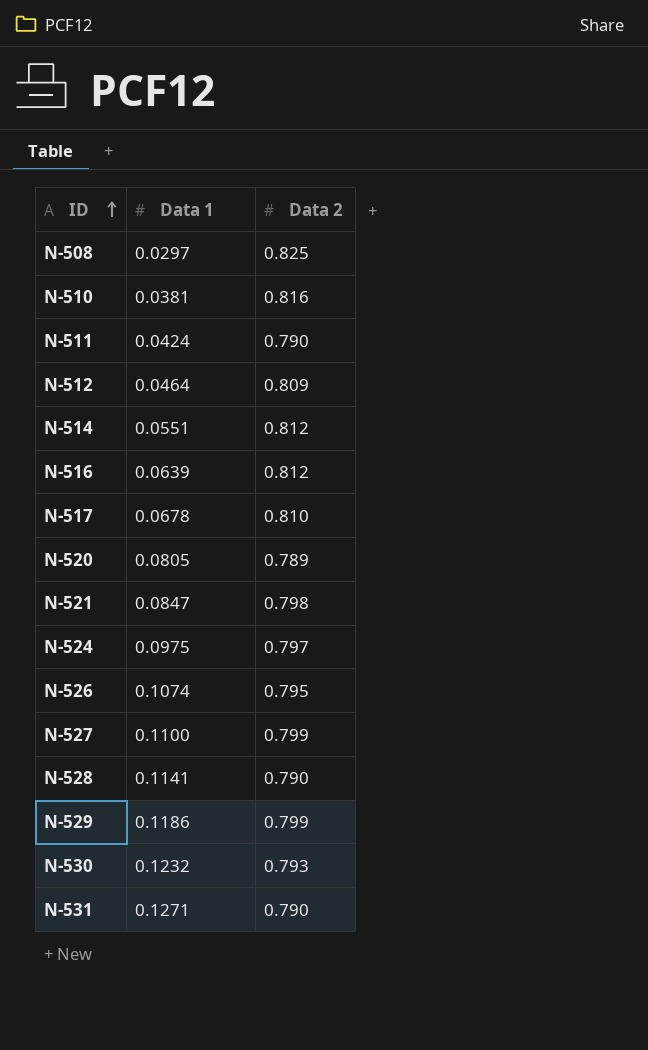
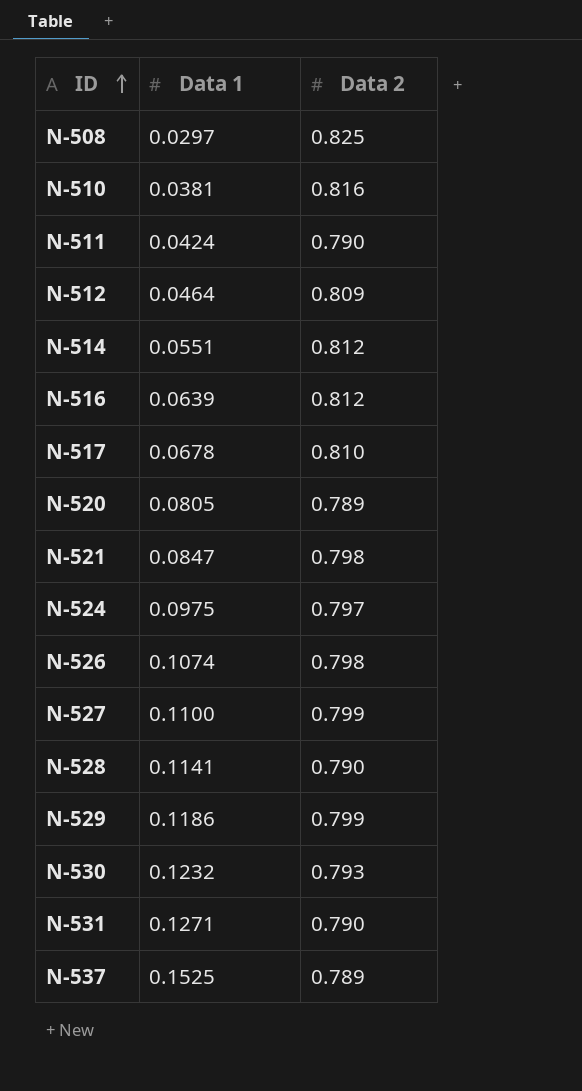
N-526 | Data 2: 0.795 -> 0.798
row N-537: none -> 0.1525 | 0.789

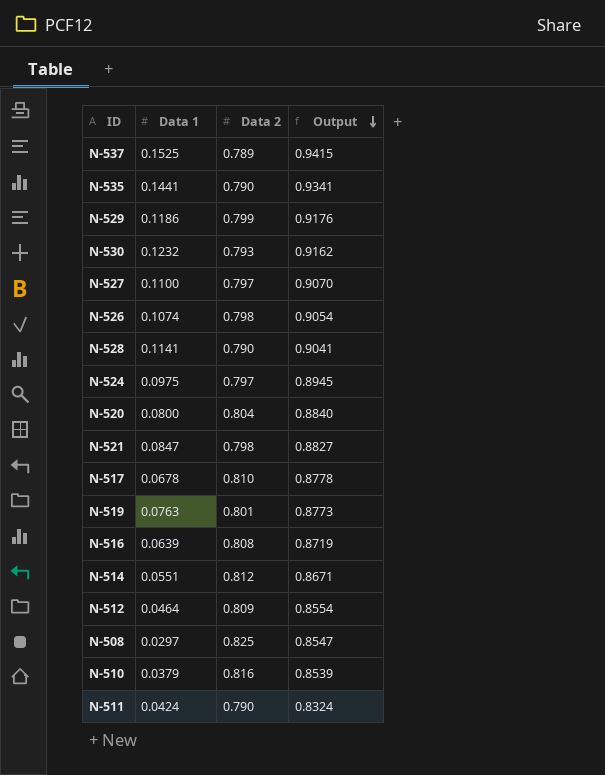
row order: ID ascending -> Output descending
column Output | formula: none -> [Data 1] + [Data 2]
row N-531: 0.1271 | 0.790 -> none
row N-535: none -> 0.1441 | 0.790 | 0.9341
N-527 | Data 2: 0.799 -> 0.797
N-520 | Data 1: 0.0805 -> 0.0800
N-520 | Data 2: 0.789 -> 0.804
row N-519: none -> 0.0763 | 0.801 | 0.8773
N-516 | Data 2: 0.812 -> 0.808
N-510 | Data 1: 0.0381 -> 0.0379

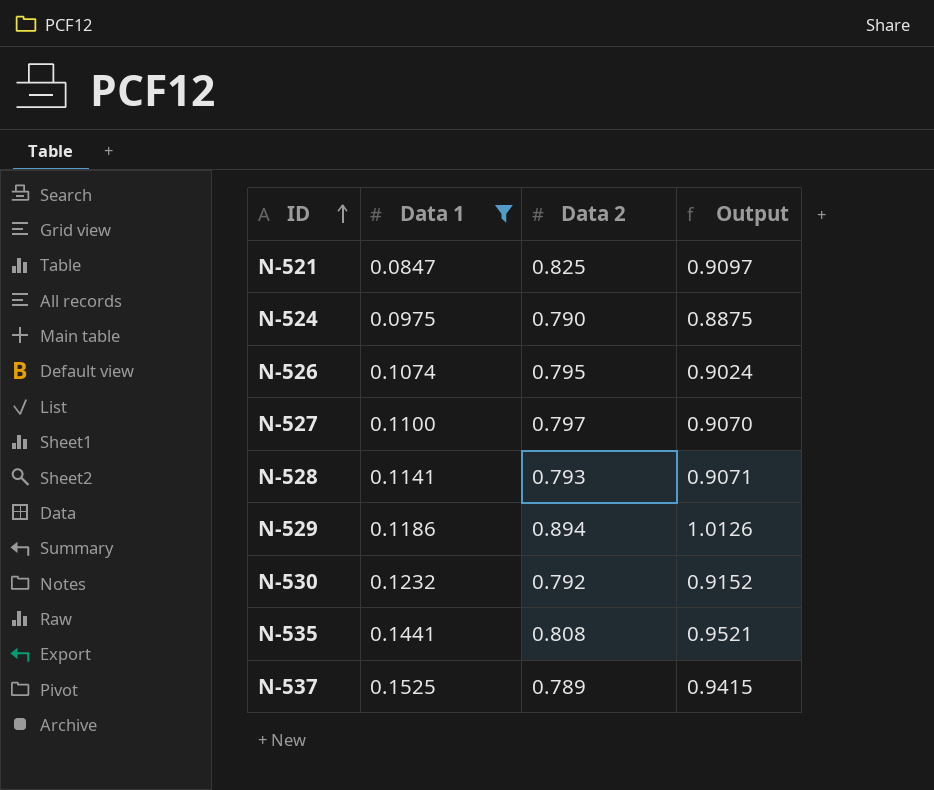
filter: none -> Data 1 >= 0.0847
row order: Output descending -> ID ascending
N-521 | Data 2: 0.798 -> 0.825
N-521 | Output: 0.8827 -> 0.9097
N-524 | Data 2: 0.797 -> 0.790
N-524 | Output: 0.8945 -> 0.8875
N-526 | Data 2: 0.798 -> 0.795
N-526 | Output: 0.9054 -> 0.9024
N-528 | Data 2: 0.790 -> 0.793
N-528 | Output: 0.9041 -> 0.9071
N-529 | Data 2: 0.799 -> 0.894
N-529 | Output: 0.9176 -> 1.0126
N-530 | Data 2: 0.793 -> 0.792
N-530 | Output: 0.9162 -> 0.9152
N-535 | Data 2: 0.790 -> 0.808
N-535 | Output: 0.9341 -> 0.9521

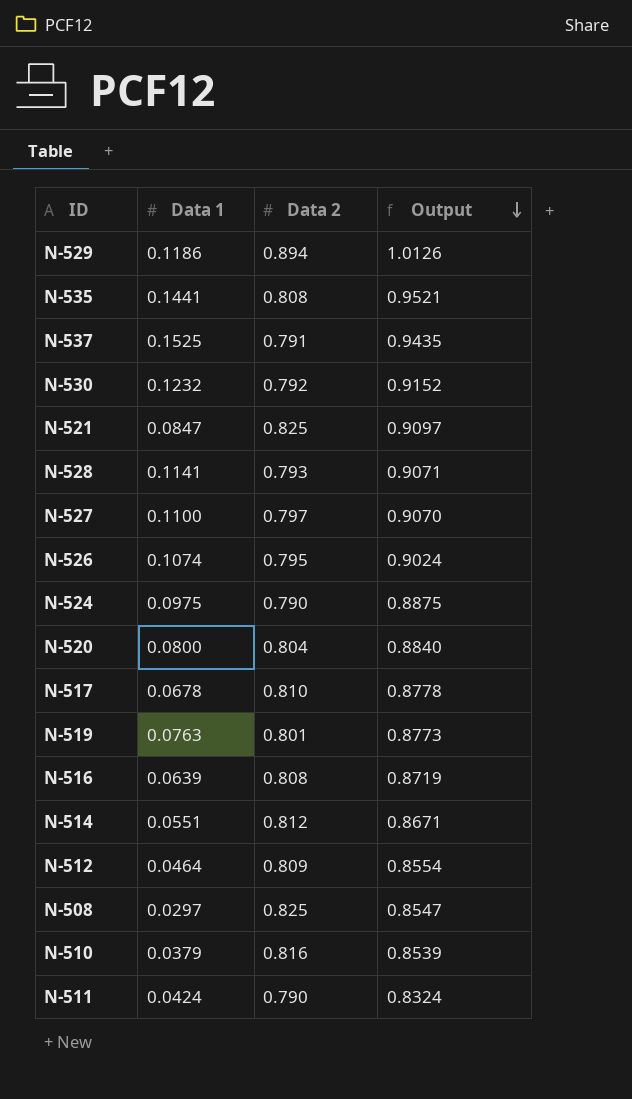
filter: Data 1 >= 0.0847 -> none
row order: ID ascending -> Output descending
N-537 | Data 2: 0.789 -> 0.791
N-537 | Output: 0.9415 -> 0.9435

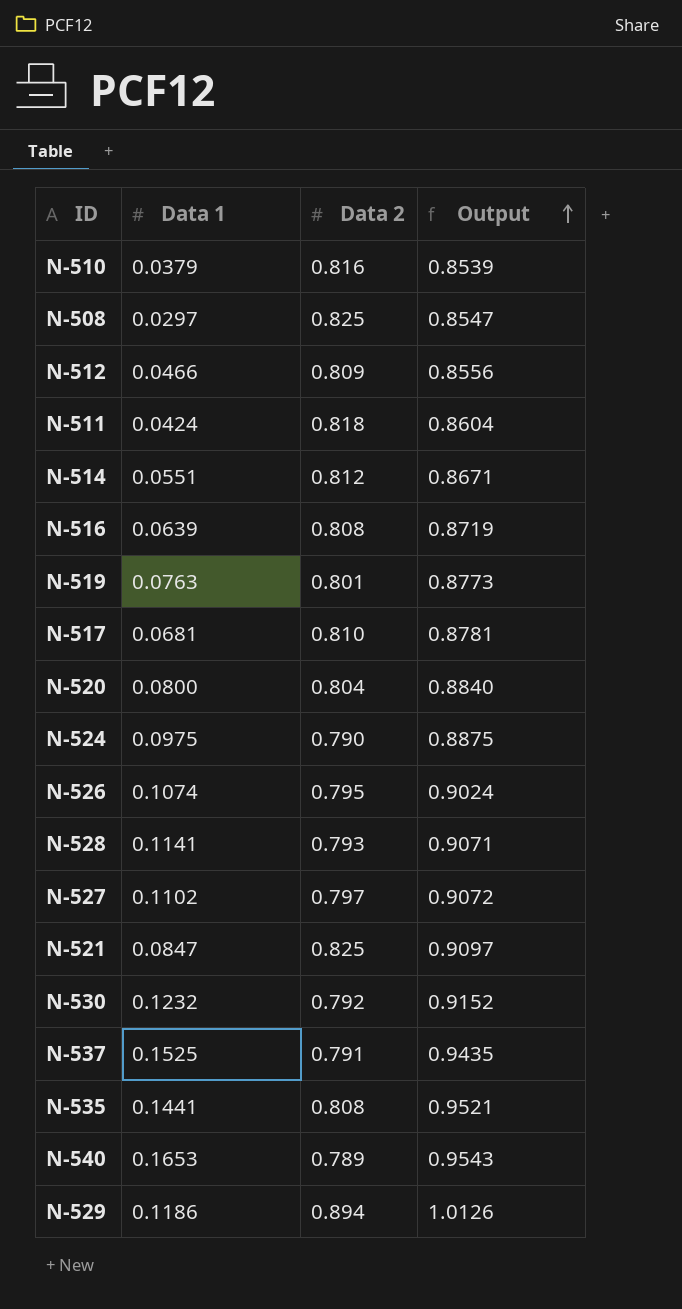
row order: Output descending -> Output ascending
N-512 | Data 1: 0.0464 -> 0.0466
N-512 | Output: 0.8554 -> 0.8556
N-511 | Data 2: 0.790 -> 0.818
N-511 | Output: 0.8324 -> 0.8604
N-517 | Data 1: 0.0678 -> 0.0681
N-517 | Output: 0.8778 -> 0.8781
N-527 | Data 1: 0.1100 -> 0.1102
N-527 | Output: 0.9070 -> 0.9072
row N-540: none -> 0.1653 | 0.789 | 0.9543

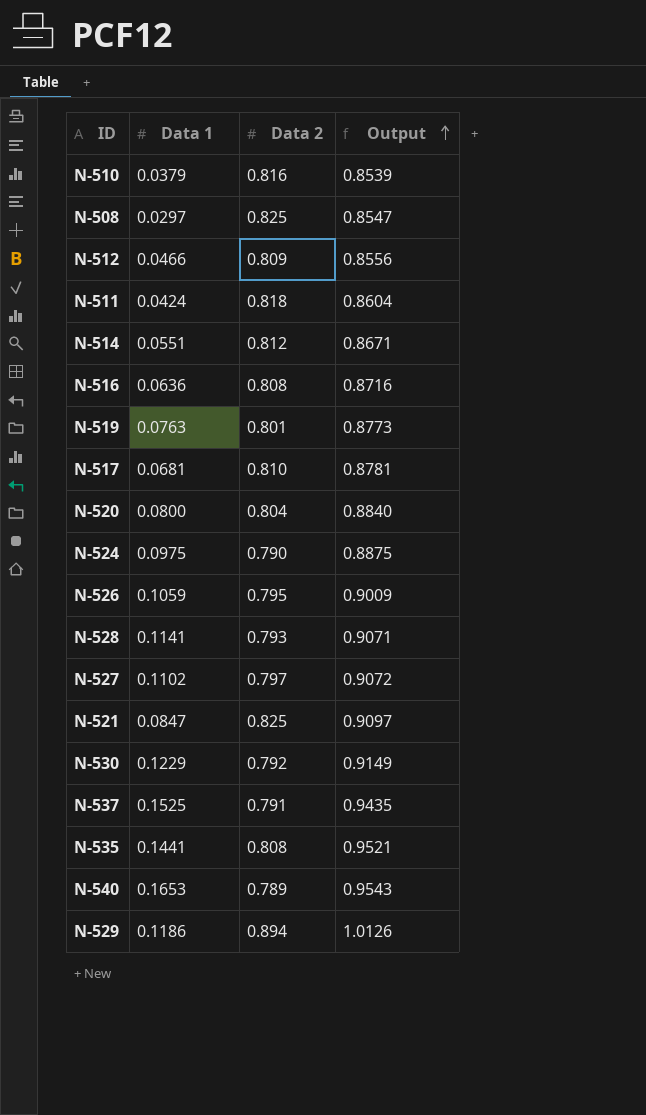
N-516 | Data 1: 0.0639 -> 0.0636
N-516 | Output: 0.8719 -> 0.8716
N-526 | Data 1: 0.1074 -> 0.1059
N-526 | Output: 0.9024 -> 0.9009
N-530 | Data 1: 0.1232 -> 0.1229
N-530 | Output: 0.9152 -> 0.9149

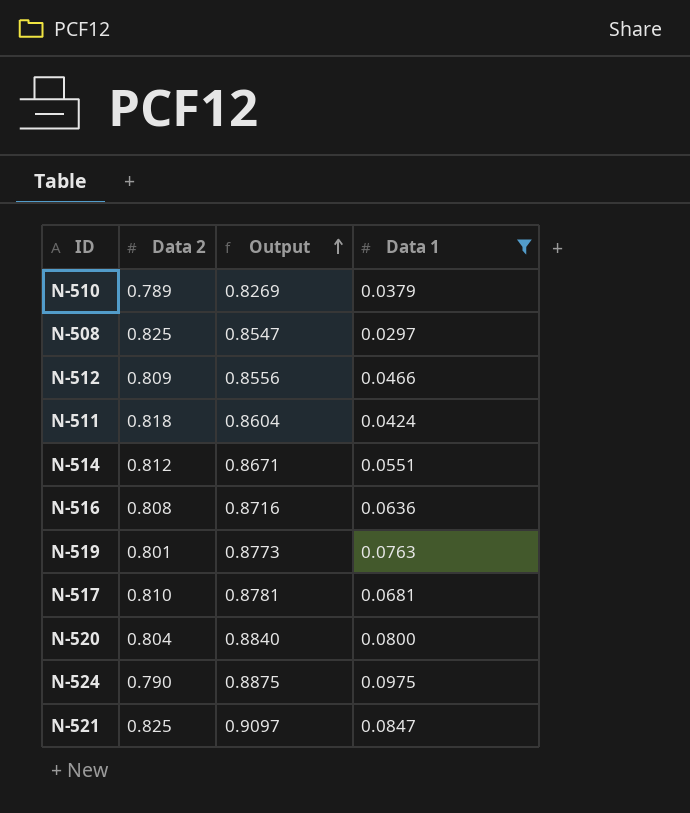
filter: none -> Data 1 <= 0.0975
column Data 1 | position: 2 -> 4
N-510 | Data 2: 0.816 -> 0.789
N-510 | Output: 0.8539 -> 0.8269

